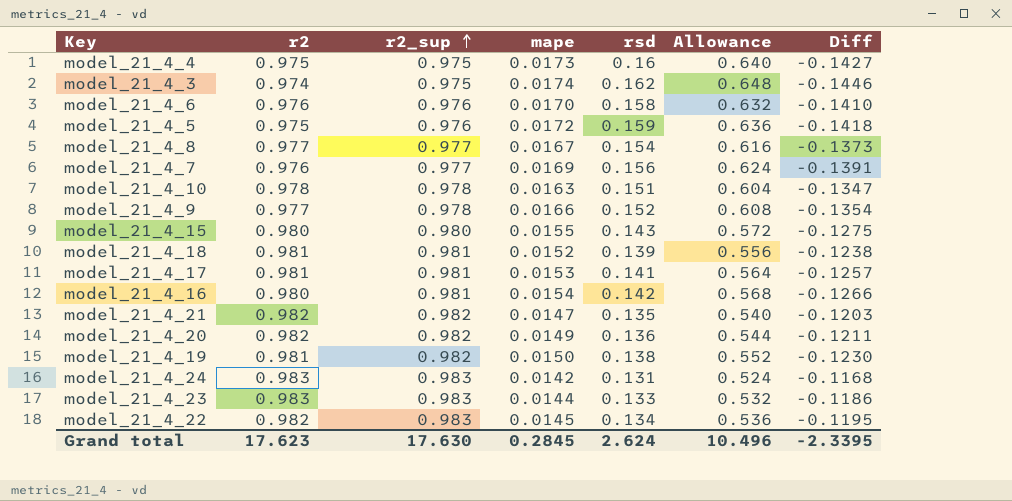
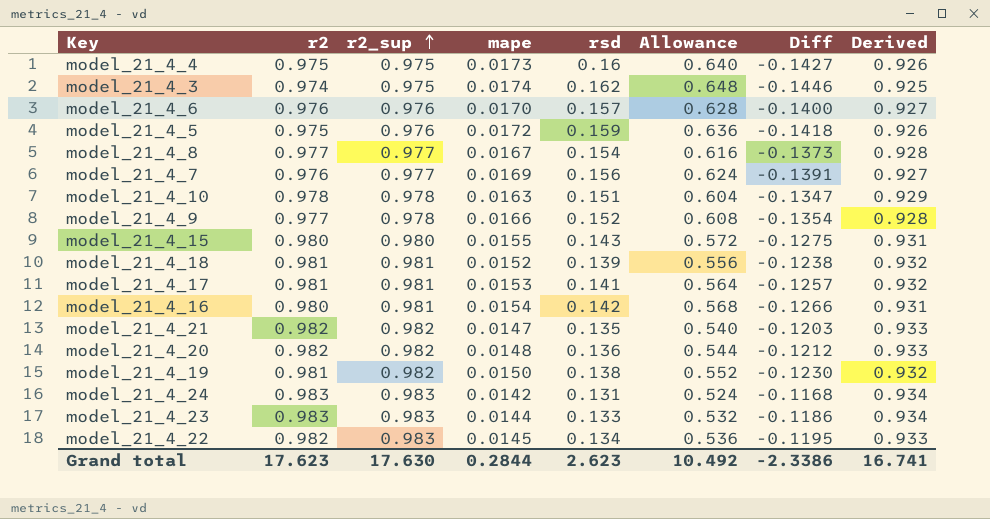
column Derived | formula: none -> [r2] * 0.95
model_21_4_6 | rsd: 0.158 -> 0.157
model_21_4_6 | Allowance: 0.632 -> 0.628
model_21_4_6 | Diff: -0.1410 -> -0.1400
model_21_4_20 | mape: 0.0149 -> 0.0148
model_21_4_20 | Diff: -0.1211 -> -0.1212
Grand total | mape: 0.2845 -> 0.2844
Grand total | rsd: 2.624 -> 2.623
Grand total | Allowance: 10.496 -> 10.492
Grand total | Diff: -2.3395 -> -2.3386

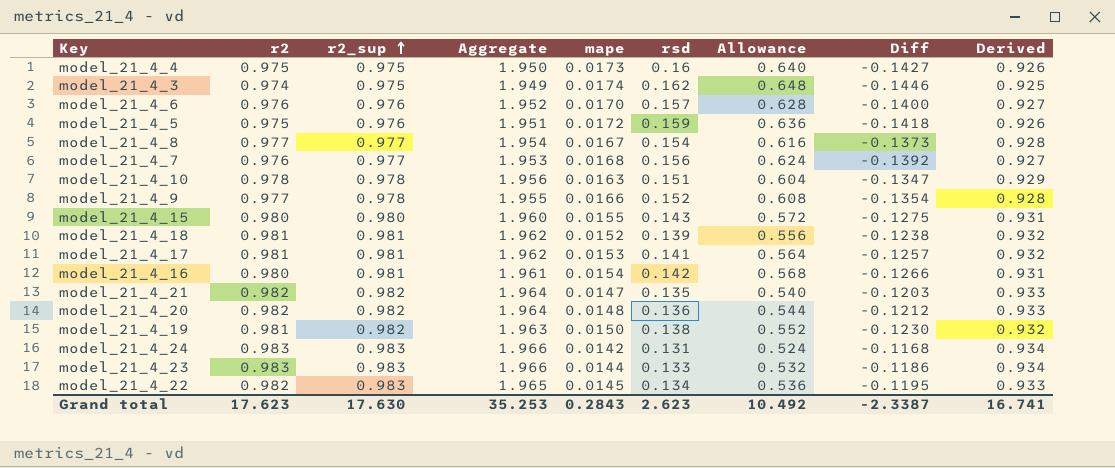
column Aggregate | formula: none -> [r2] + [r2_sup]
model_21_4_7 | mape: 0.0169 -> 0.0168
model_21_4_7 | Diff: -0.1391 -> -0.1392
Grand total | mape: 0.2844 -> 0.2843
Grand total | Diff: -2.3386 -> -2.3387

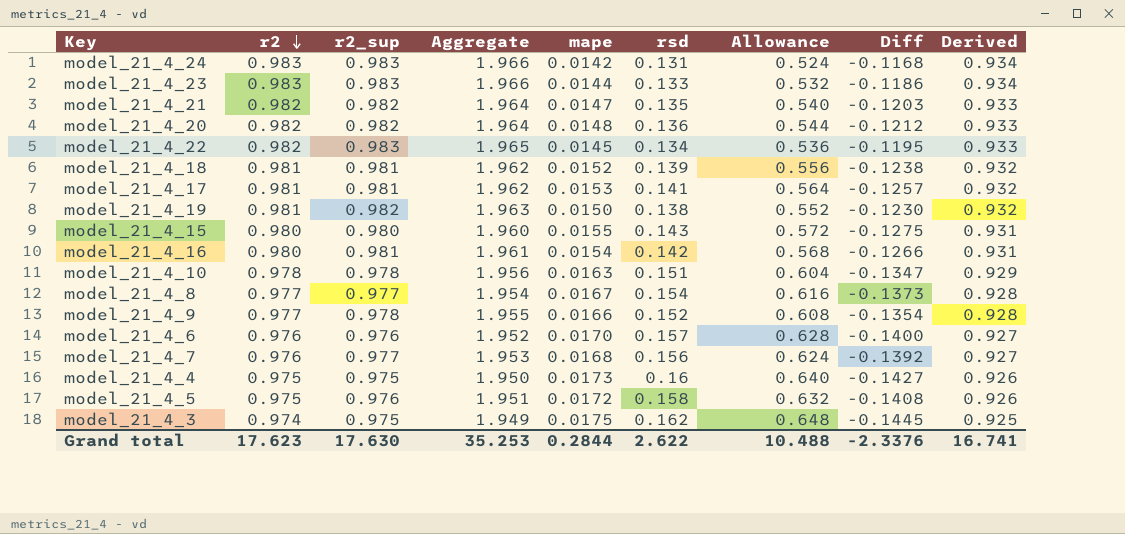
row order: r2_sup ascending -> r2 descending
model_21_4_5 | rsd: 0.159 -> 0.158
model_21_4_5 | Allowance: 0.636 -> 0.632
model_21_4_5 | Diff: -0.1418 -> -0.1408
model_21_4_3 | mape: 0.0174 -> 0.0175
model_21_4_3 | Diff: -0.1446 -> -0.1445
Grand total | mape: 0.2843 -> 0.2844
Grand total | rsd: 2.623 -> 2.622
Grand total | Allowance: 10.492 -> 10.488
Grand total | Diff: -2.3387 -> -2.3376

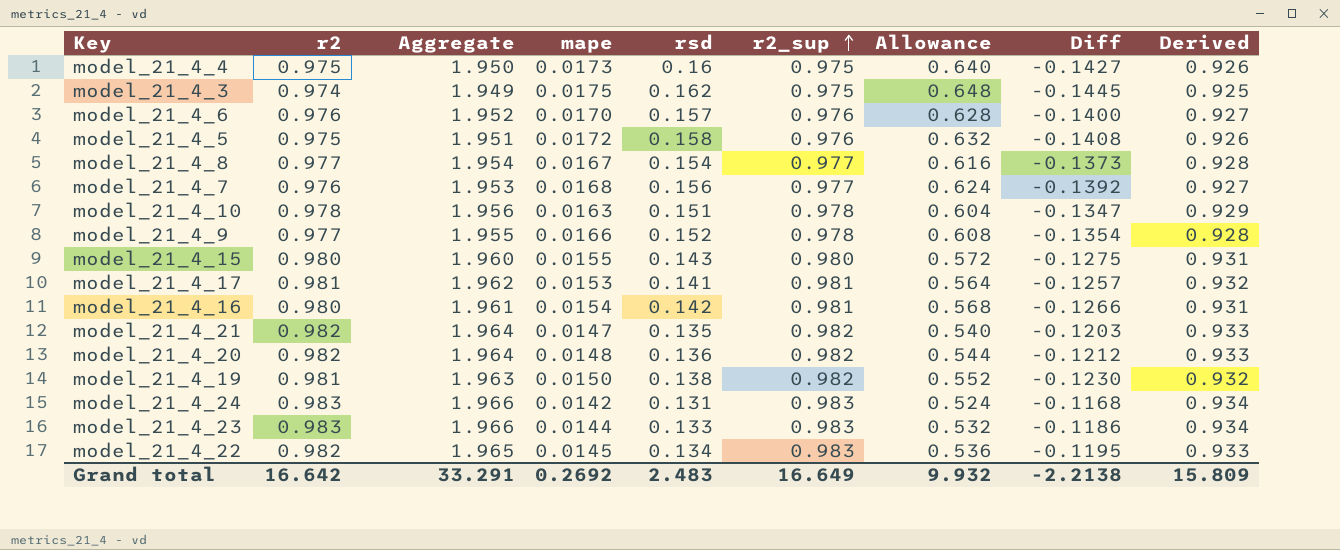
row order: r2 descending -> r2_sup ascending
column r2_sup | position: 3 -> 6
row model_21_4_18: 0.981 | 0.981 | 1.962 | 0.0152 | 0.139 | 0.556 | -0.1238 | 0.932 -> none
Grand total | r2: 17.623 -> 16.642
Grand total | Aggregate: 35.253 -> 33.291
Grand total | mape: 0.2844 -> 0.2692
Grand total | rsd: 2.622 -> 2.483
Grand total | r2_sup: 17.630 -> 16.649
Grand total | Allowance: 10.488 -> 9.932
Grand total | Diff: -2.3376 -> -2.2138
Grand total | Derived: 16.741 -> 15.809

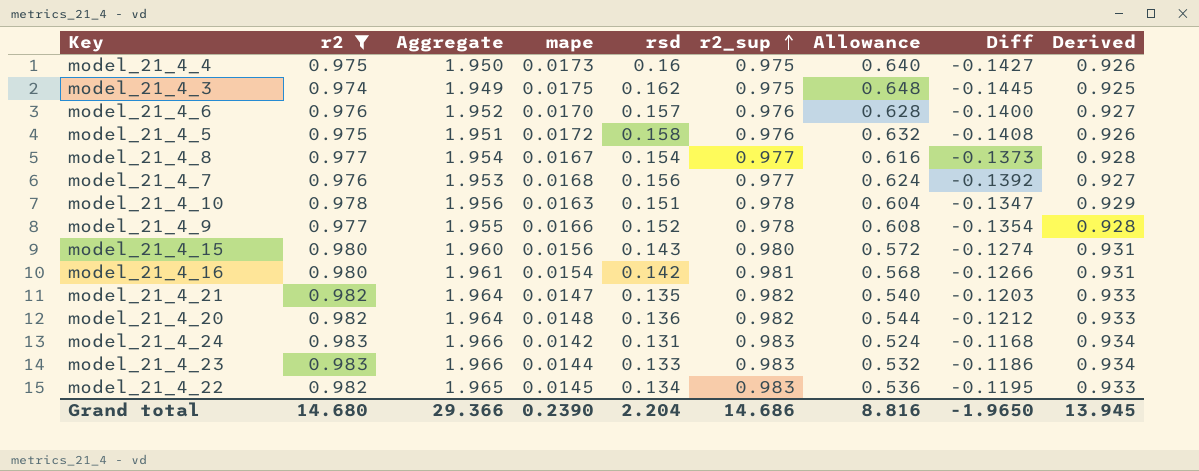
filter: none -> r2 != 0.981
model_21_4_15 | mape: 0.0155 -> 0.0156
model_21_4_15 | Diff: -0.1275 -> -0.1274
Grand total | r2: 16.642 -> 14.680
Grand total | Aggregate: 33.291 -> 29.366
Grand total | mape: 0.2692 -> 0.2390
Grand total | rsd: 2.483 -> 2.204
Grand total | r2_sup: 16.649 -> 14.686
Grand total | Allowance: 9.932 -> 8.816
Grand total | Diff: -2.2138 -> -1.9650
Grand total | Derived: 15.809 -> 13.945

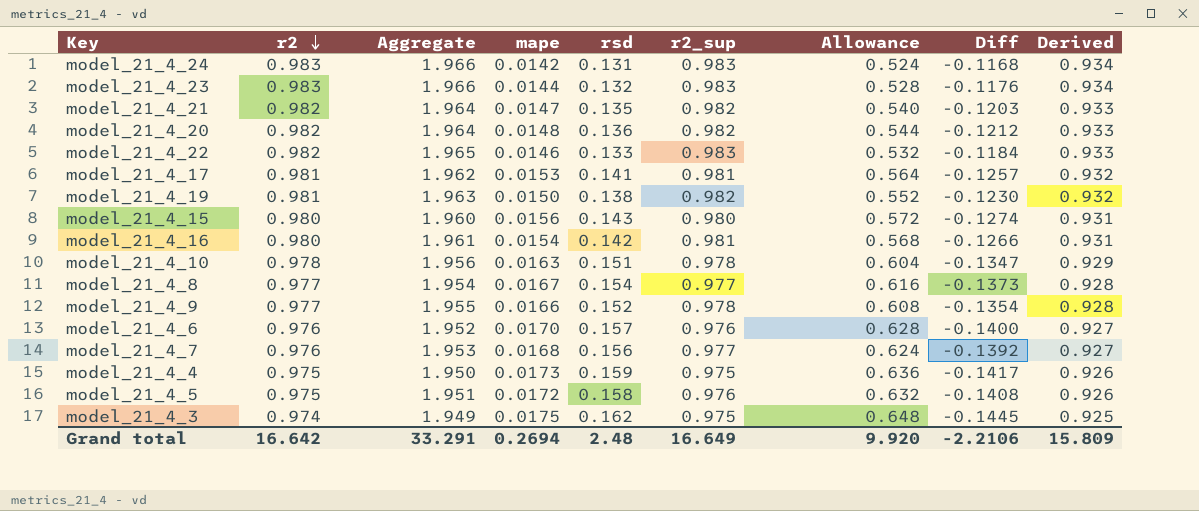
filter: r2 != 0.981 -> none
row order: r2_sup ascending -> r2 descending
model_21_4_23 | rsd: 0.133 -> 0.132
model_21_4_23 | Allowance: 0.532 -> 0.528
model_21_4_23 | Diff: -0.1186 -> -0.1176
model_21_4_22 | mape: 0.0145 -> 0.0146
model_21_4_22 | rsd: 0.134 -> 0.133
model_21_4_22 | Allowance: 0.536 -> 0.532
model_21_4_22 | Diff: -0.1195 -> -0.1184
model_21_4_4 | rsd: 0.16 -> 0.159
model_21_4_4 | Allowance: 0.640 -> 0.636
model_21_4_4 | Diff: -0.1427 -> -0.1417
Grand total | r2: 14.680 -> 16.642
Grand total | Aggregate: 29.366 -> 33.291
Grand total | mape: 0.2390 -> 0.2694
Grand total | rsd: 2.204 -> 2.48
Grand total | r2_sup: 14.686 -> 16.649
Grand total | Allowance: 8.816 -> 9.920
Grand total | Diff: -1.9650 -> -2.2106
Grand total | Derived: 13.945 -> 15.809

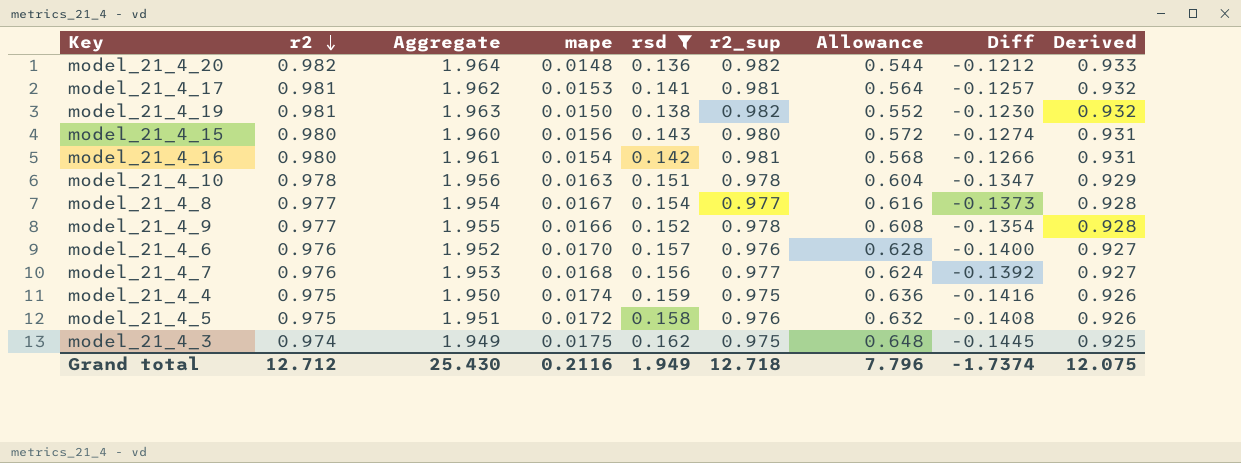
filter: none -> rsd >= 0.136
model_21_4_4 | mape: 0.0173 -> 0.0174
model_21_4_4 | Diff: -0.1417 -> -0.1416
Grand total | r2: 16.642 -> 12.712
Grand total | Aggregate: 33.291 -> 25.430
Grand total | mape: 0.2694 -> 0.2116
Grand total | rsd: 2.48 -> 1.949
Grand total | r2_sup: 16.649 -> 12.718
Grand total | Allowance: 9.920 -> 7.796
Grand total | Diff: -2.2106 -> -1.7374
Grand total | Derived: 15.809 -> 12.075

